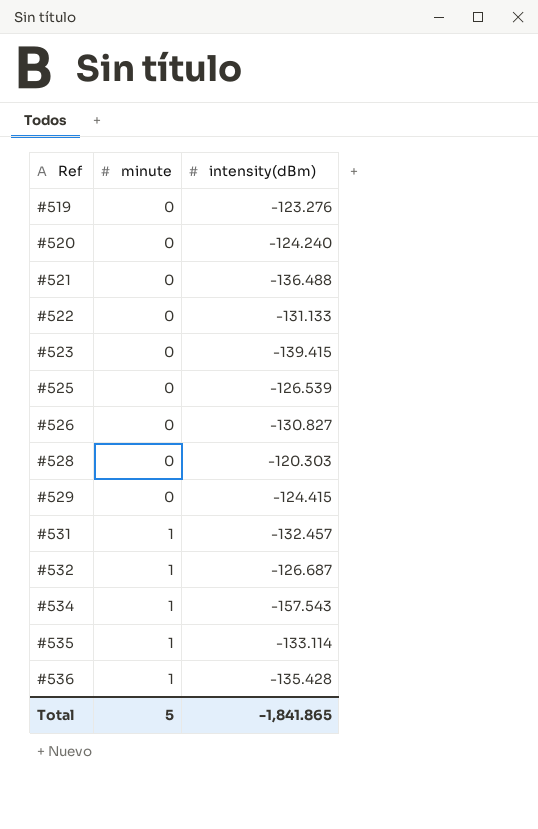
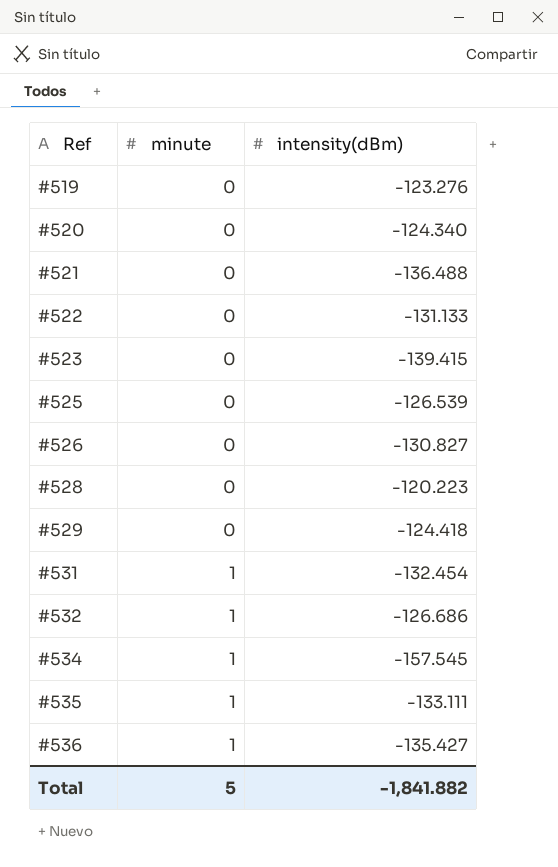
#520 | intensity(dBm): -124.240 -> -124.340
#528 | intensity(dBm): -120.303 -> -120.223
#529 | intensity(dBm): -124.415 -> -124.418
#531 | intensity(dBm): -132.457 -> -132.454
#532 | intensity(dBm): -126.687 -> -126.686
#534 | intensity(dBm): -157.543 -> -157.545
#535 | intensity(dBm): -133.114 -> -133.111
#536 | intensity(dBm): -135.428 -> -135.427
Total | intensity(dBm): -1,841.865 -> -1,841.882

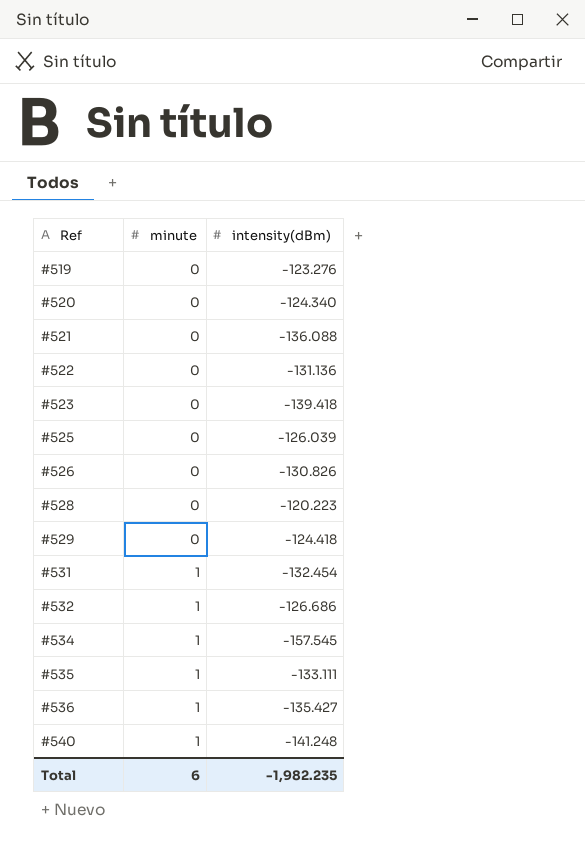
#521 | intensity(dBm): -136.488 -> -136.088
#522 | intensity(dBm): -131.133 -> -131.136
#523 | intensity(dBm): -139.415 -> -139.418
#525 | intensity(dBm): -126.539 -> -126.039
#526 | intensity(dBm): -130.827 -> -130.826
row #540: none -> 1 | -141.248
Total | minute: 5 -> 6
Total | intensity(dBm): -1,841.882 -> -1,982.235

